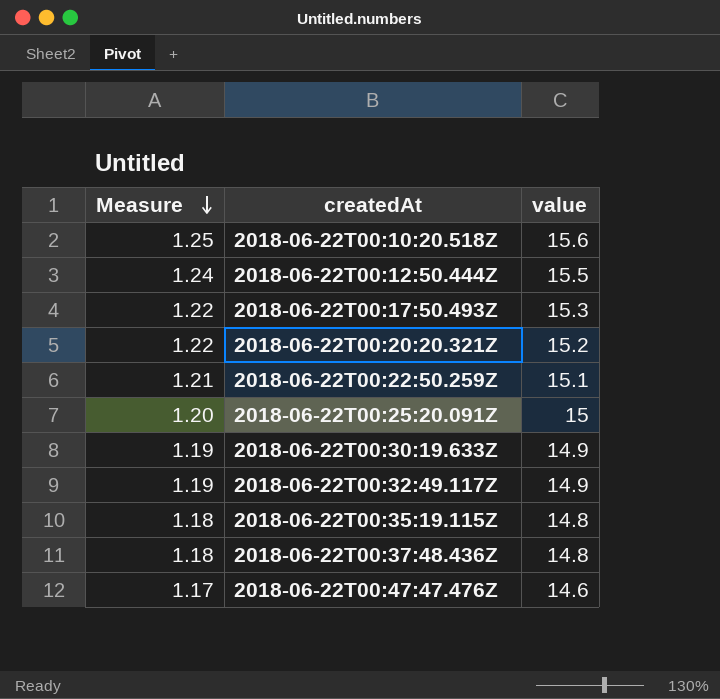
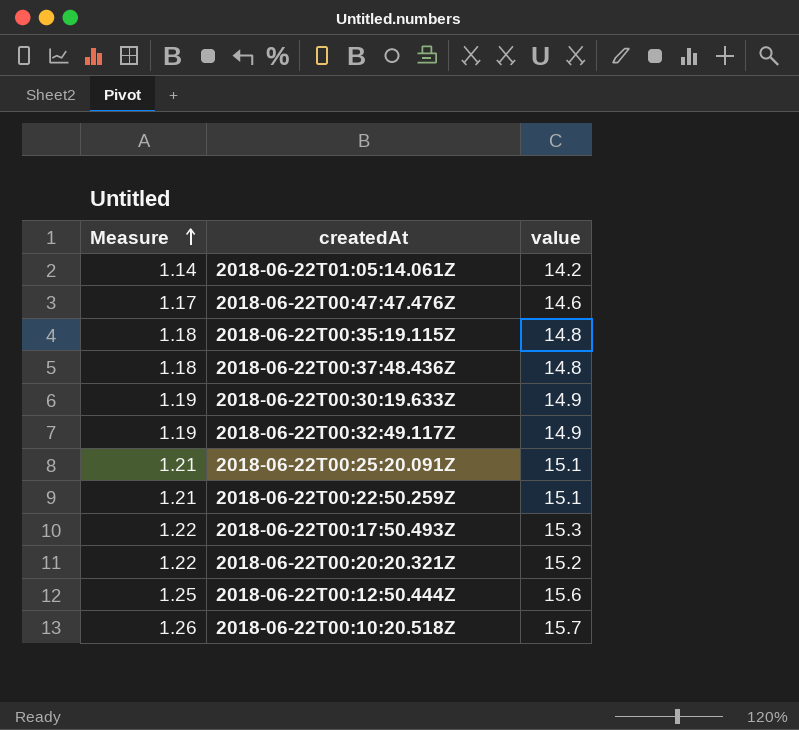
row order: Measure descending -> Measure ascending
row 2018-06-22T01:05:14.061Z: none -> 1.14 | 14.2
2018-06-22T00:25:20.091Z | Measure: 1.20 -> 1.21
2018-06-22T00:25:20.091Z | value: 15 -> 15.1
2018-06-22T00:12:50.444Z | Measure: 1.24 -> 1.25
2018-06-22T00:12:50.444Z | value: 15.5 -> 15.6
2018-06-22T00:10:20.518Z | Measure: 1.25 -> 1.26
2018-06-22T00:10:20.518Z | value: 15.6 -> 15.7

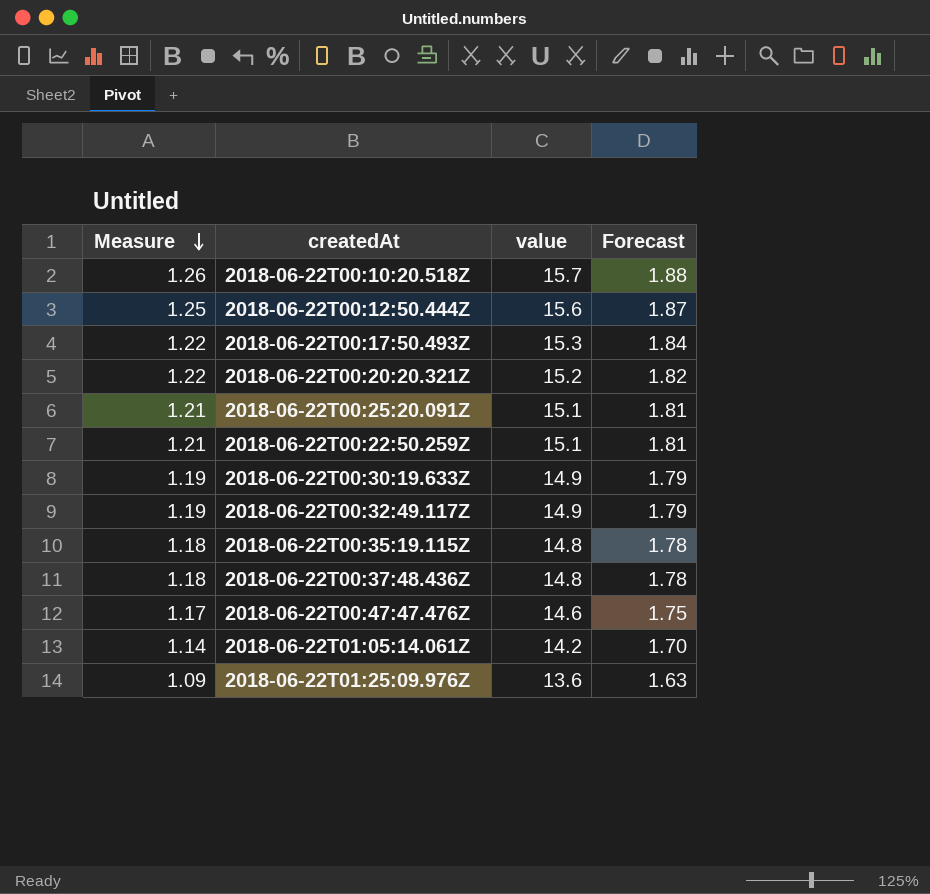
row order: Measure ascending -> Measure descending
column Forecast | formula: none -> [value] * 0.12
row 2018-06-22T01:25:09.976Z: none -> 1.09 | 13.6 | 1.63

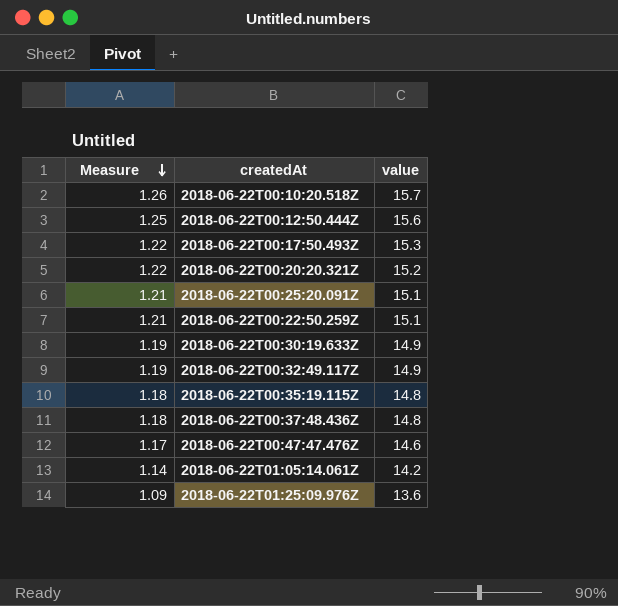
column Forecast | formula: [value] * 0.12 -> none

